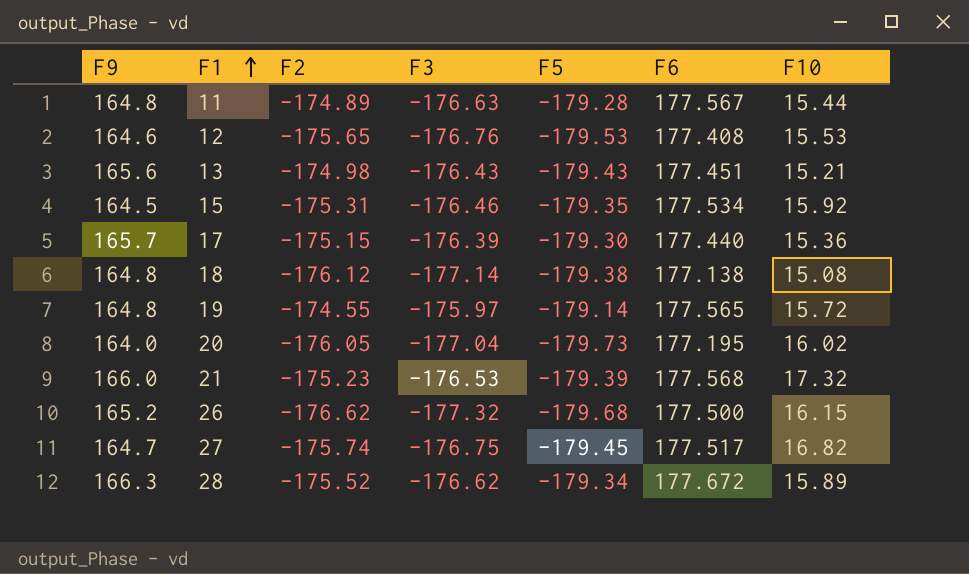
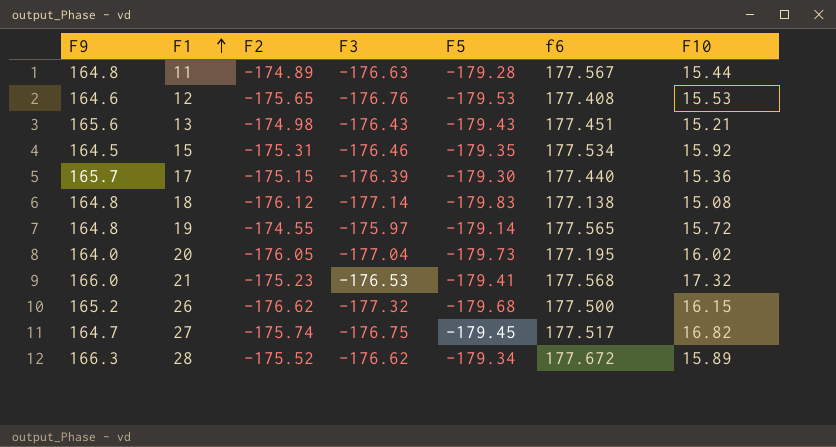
column name: F6 -> f6
18 | F5: -179.38 -> -179.83
21 | F5: -179.39 -> -179.41

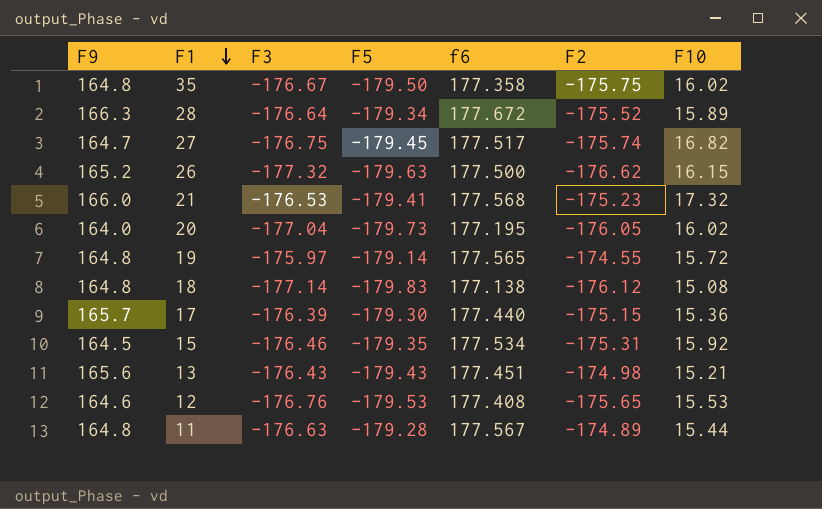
row order: F1 ascending -> F1 descending
column F2 | position: 3 -> 6
row 35: none -> 164.8 | -176.67 | -179.50 | 177.358 | -175.75 | 16.02
28 | F3: -176.62 -> -176.64
26 | F5: -179.68 -> -179.63

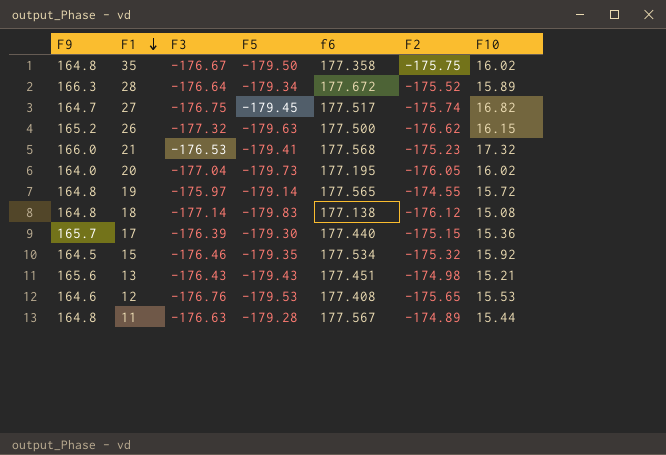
15 | F2: -175.31 -> -175.32

